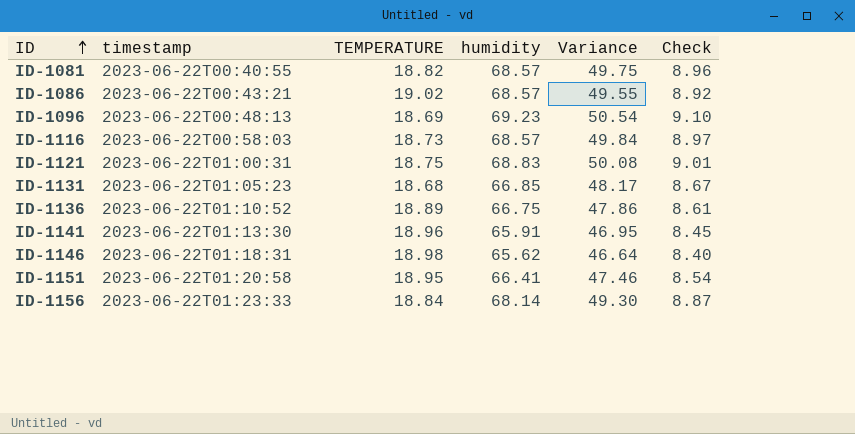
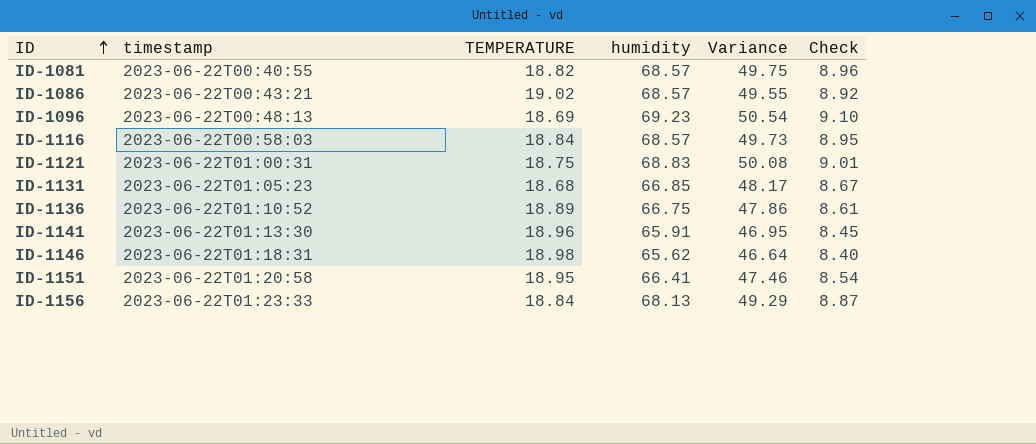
ID-1116 | TEMPERATURE: 18.73 -> 18.84
ID-1116 | Variance: 49.84 -> 49.73
ID-1116 | Check: 8.97 -> 8.95
ID-1156 | humidity: 68.14 -> 68.13
ID-1156 | Variance: 49.30 -> 49.29

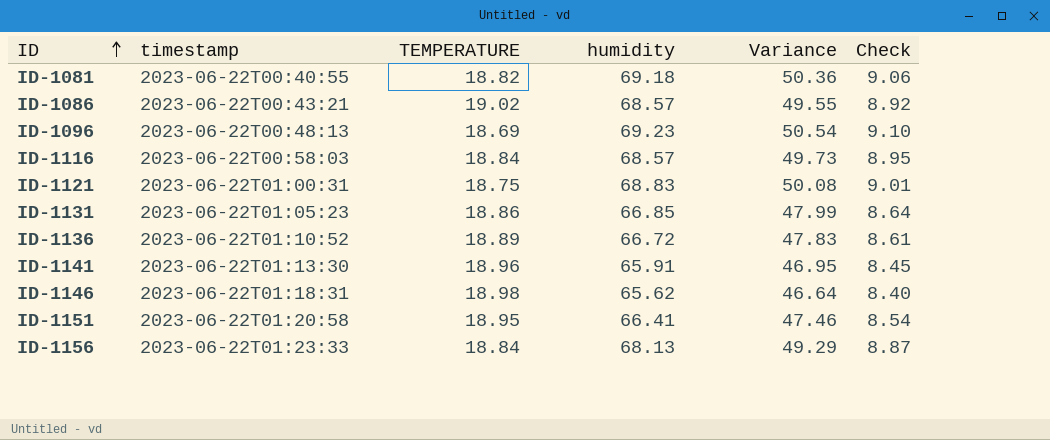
ID-1081 | humidity: 68.57 -> 69.18
ID-1081 | Variance: 49.75 -> 50.36
ID-1081 | Check: 8.96 -> 9.06
ID-1131 | TEMPERATURE: 18.68 -> 18.86
ID-1131 | Variance: 48.17 -> 47.99
ID-1131 | Check: 8.67 -> 8.64
ID-1136 | humidity: 66.75 -> 66.72
ID-1136 | Variance: 47.86 -> 47.83

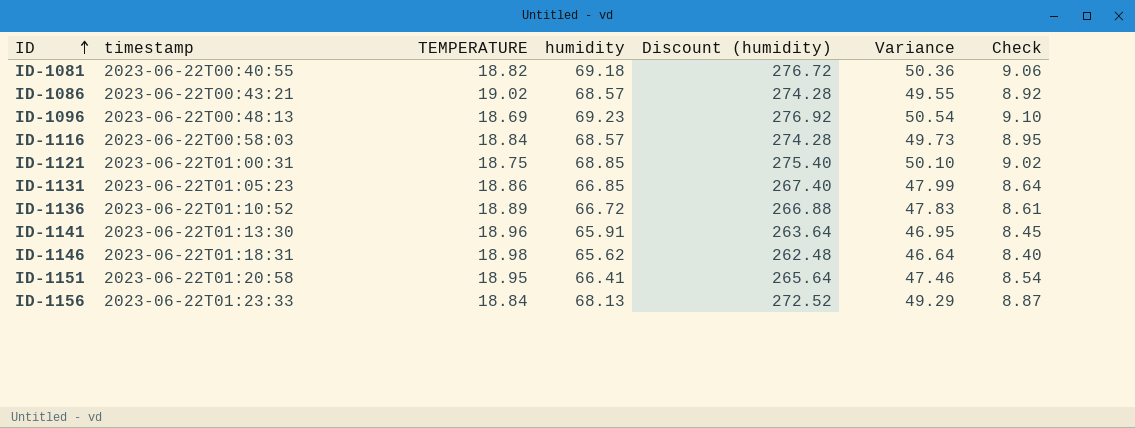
column Discount (humidity) | formula: none -> [humidity] * 4
ID-1121 | humidity: 68.83 -> 68.85
ID-1121 | Variance: 50.08 -> 50.10
ID-1121 | Check: 9.01 -> 9.02

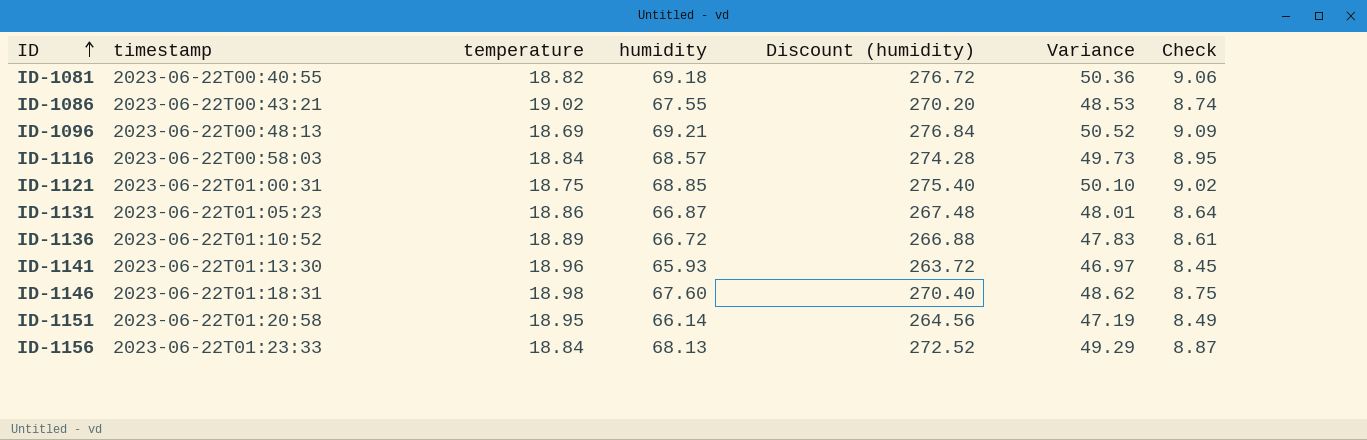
column name: TEMPERATURE -> temperature
ID-1086 | humidity: 68.57 -> 67.55
ID-1086 | Discount (humidity): 274.28 -> 270.20
ID-1086 | Variance: 49.55 -> 48.53
ID-1086 | Check: 8.92 -> 8.74
ID-1096 | humidity: 69.23 -> 69.21
ID-1096 | Discount (humidity): 276.92 -> 276.84
ID-1096 | Variance: 50.54 -> 50.52
ID-1096 | Check: 9.10 -> 9.09
ID-1131 | humidity: 66.85 -> 66.87
ID-1131 | Discount (humidity): 267.40 -> 267.48
ID-1131 | Variance: 47.99 -> 48.01
ID-1141 | humidity: 65.91 -> 65.93
ID-1141 | Discount (humidity): 263.64 -> 263.72
ID-1141 | Variance: 46.95 -> 46.97
ID-1146 | humidity: 65.62 -> 67.60
ID-1146 | Discount (humidity): 262.48 -> 270.40
ID-1146 | Variance: 46.64 -> 48.62
ID-1146 | Check: 8.40 -> 8.75
ID-1151 | humidity: 66.41 -> 66.14
ID-1151 | Discount (humidity): 265.64 -> 264.56
ID-1151 | Variance: 47.46 -> 47.19
ID-1151 | Check: 8.54 -> 8.49

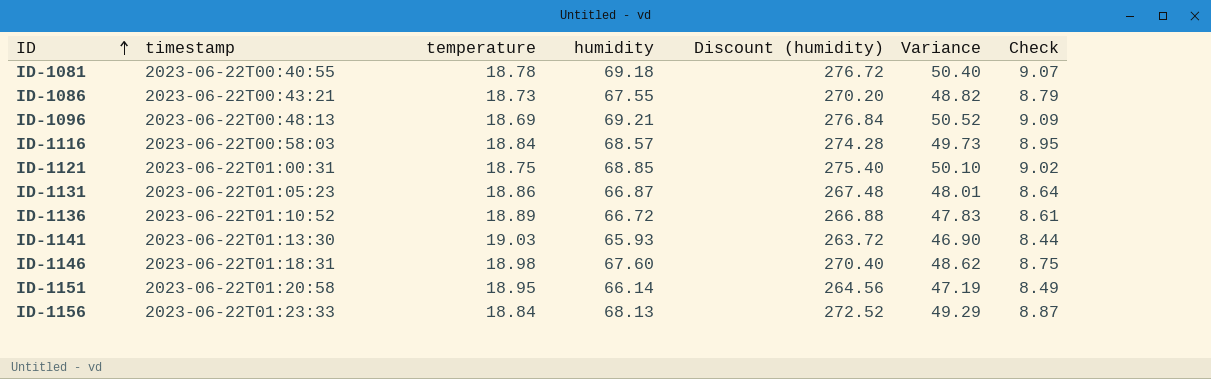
ID-1081 | temperature: 18.82 -> 18.78
ID-1081 | Variance: 50.36 -> 50.40
ID-1081 | Check: 9.06 -> 9.07
ID-1086 | temperature: 19.02 -> 18.73
ID-1086 | Variance: 48.53 -> 48.82
ID-1086 | Check: 8.74 -> 8.79
ID-1141 | temperature: 18.96 -> 19.03
ID-1141 | Variance: 46.97 -> 46.90
ID-1141 | Check: 8.45 -> 8.44

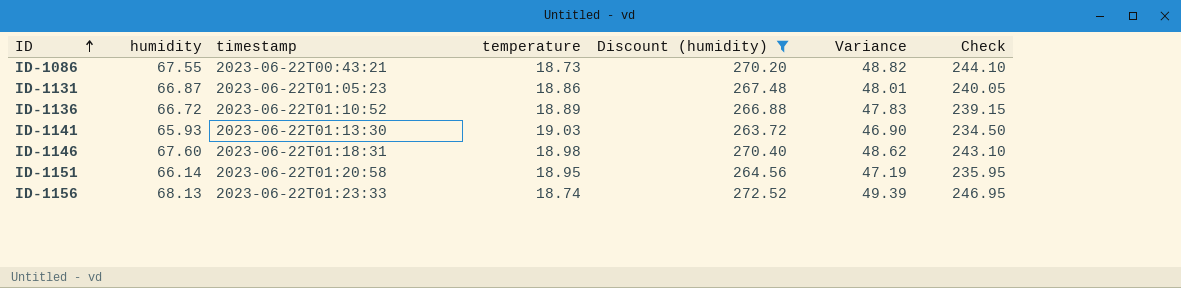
filter: none -> Discount (humidity) <= 272.52
column humidity | position: 4 -> 2
column Check | formula: [Variance] * 0.18 -> [Variance] * 5
ID-1156 | temperature: 18.84 -> 18.74
ID-1156 | Variance: 49.29 -> 49.39

